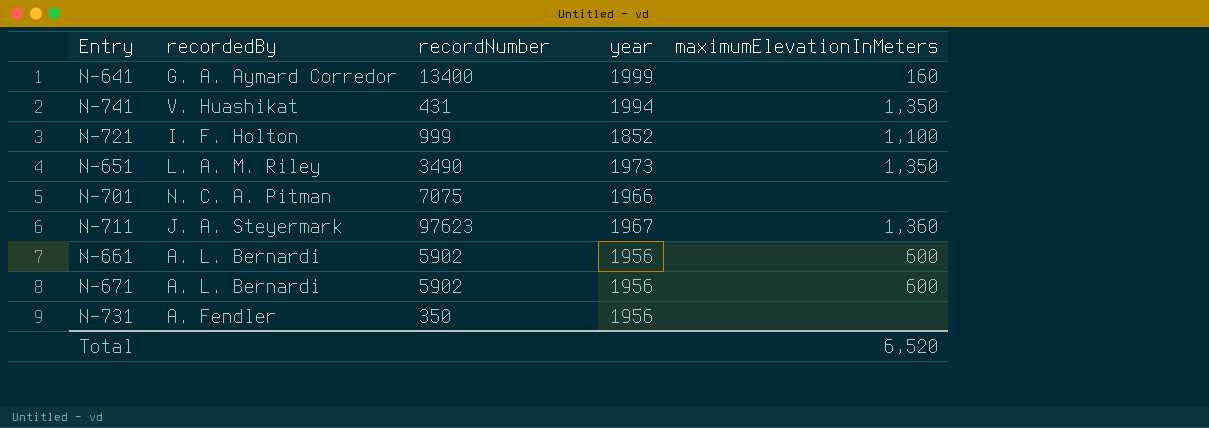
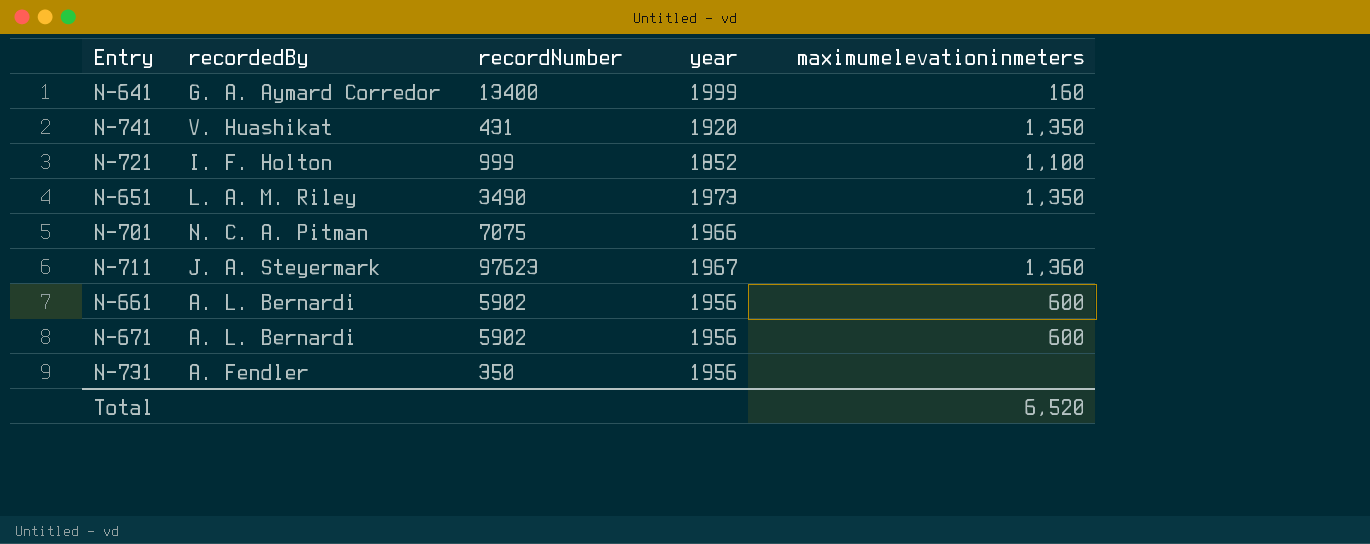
column name: maximumElevationInMeters -> maximumelevationinmeters
N-741 | year: 1994 -> 1920

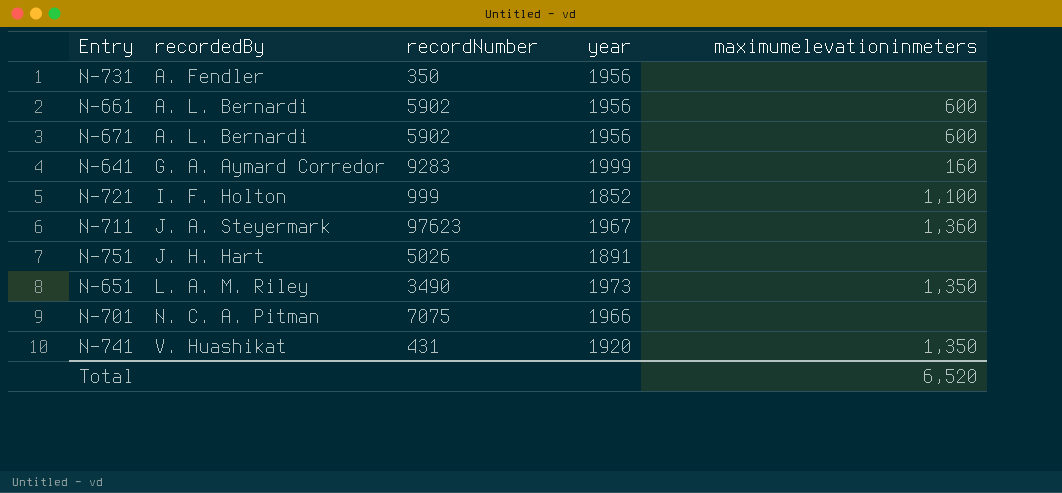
row order: none -> recordedBy ascending
N-641 | recordNumber: 13400 -> 9283
row N-751: none -> J. H. Hart | 5026 | 1891 | none

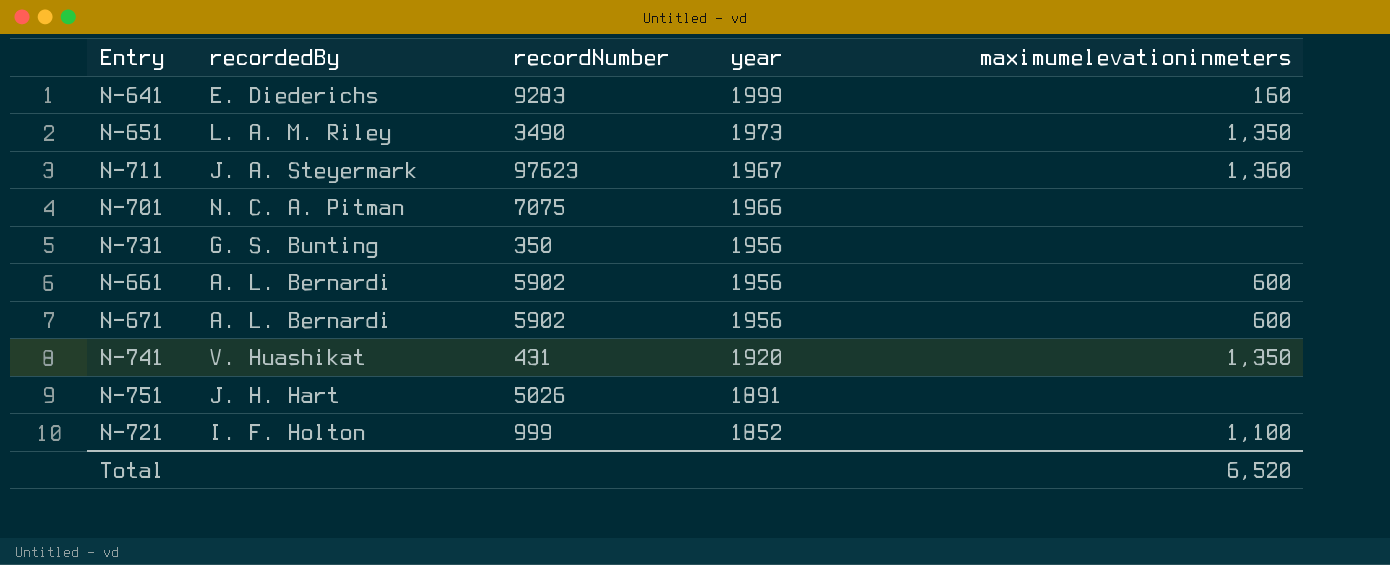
row order: recordedBy ascending -> year descending
N-641 | recordedBy: G. A. Aymard Corredor -> E. Diederichs
N-731 | recordedBy: A. Fendler -> G. S. Bunting

